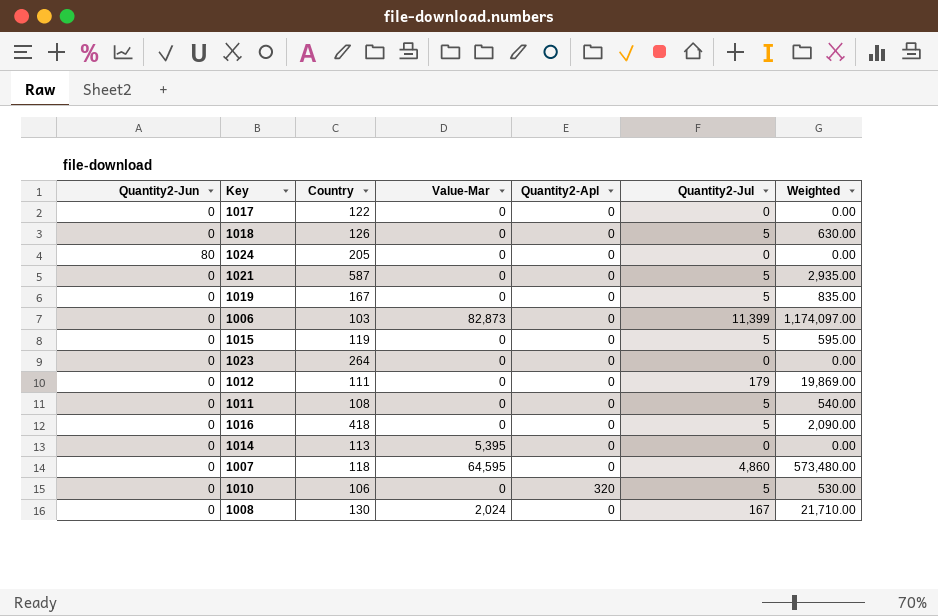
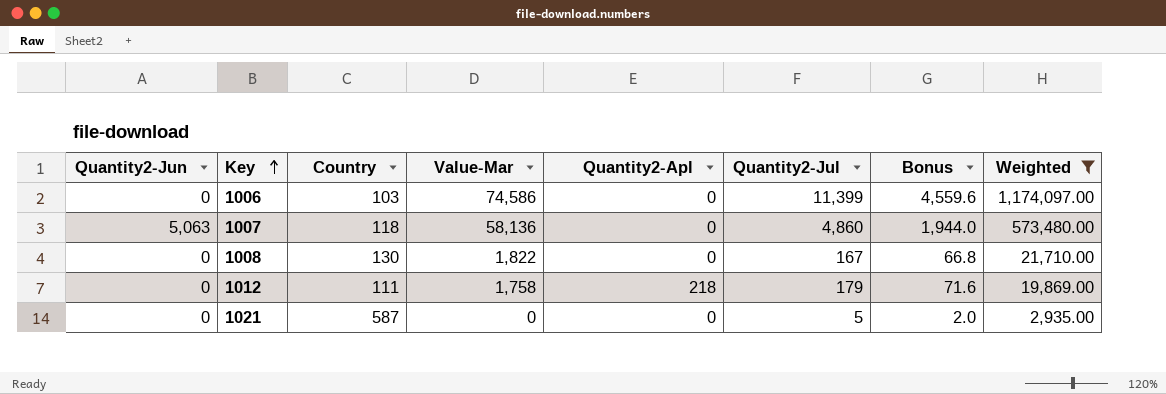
filter: none -> Weighted >= 2,935.00
row order: none -> Key ascending
column Bonus | formula: none -> [Quantity2-Jul] * 0.4
1006 | Value-Mar: 82,873 -> 74,586
1007 | Quantity2-Jun: 0 -> 5,063
1007 | Value-Mar: 64,595 -> 58,136
1008 | Value-Mar: 2,024 -> 1,822
1012 | Value-Mar: 0 -> 1,758
1012 | Quantity2-Apl: 0 -> 218

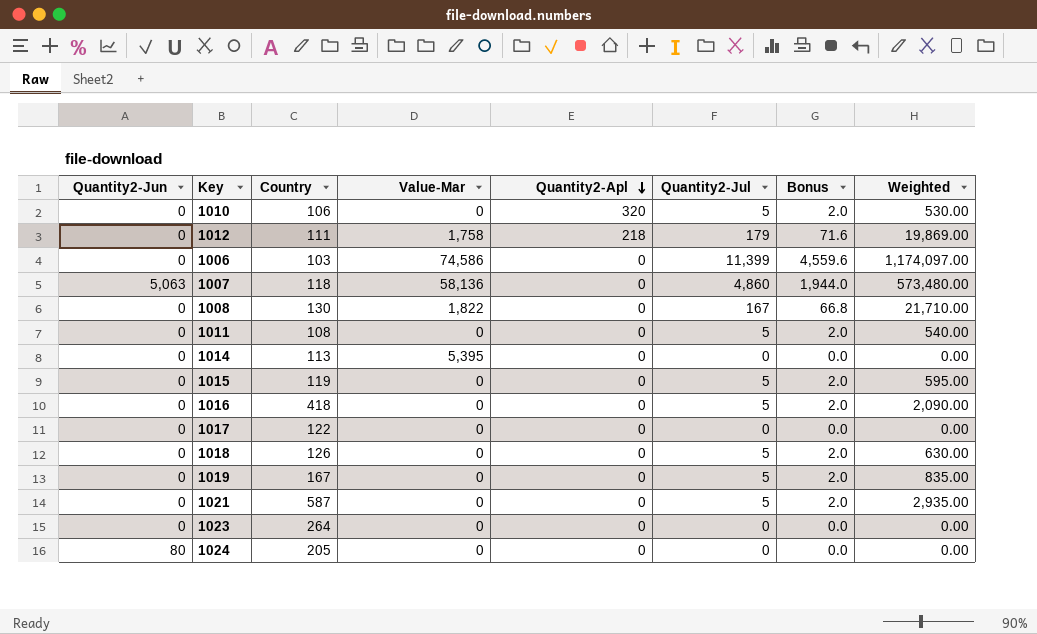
filter: Weighted >= 2,935.00 -> none
row order: Key ascending -> Quantity2-Apl descending

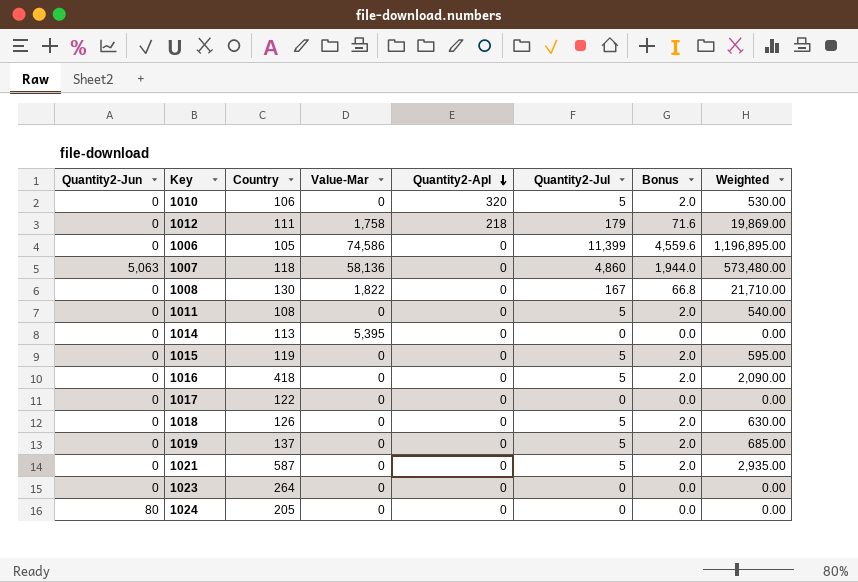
1006 | Country: 103 -> 105
1006 | Weighted: 1,174,097.00 -> 1,196,895.00
1019 | Country: 167 -> 137
1019 | Weighted: 835.00 -> 685.00

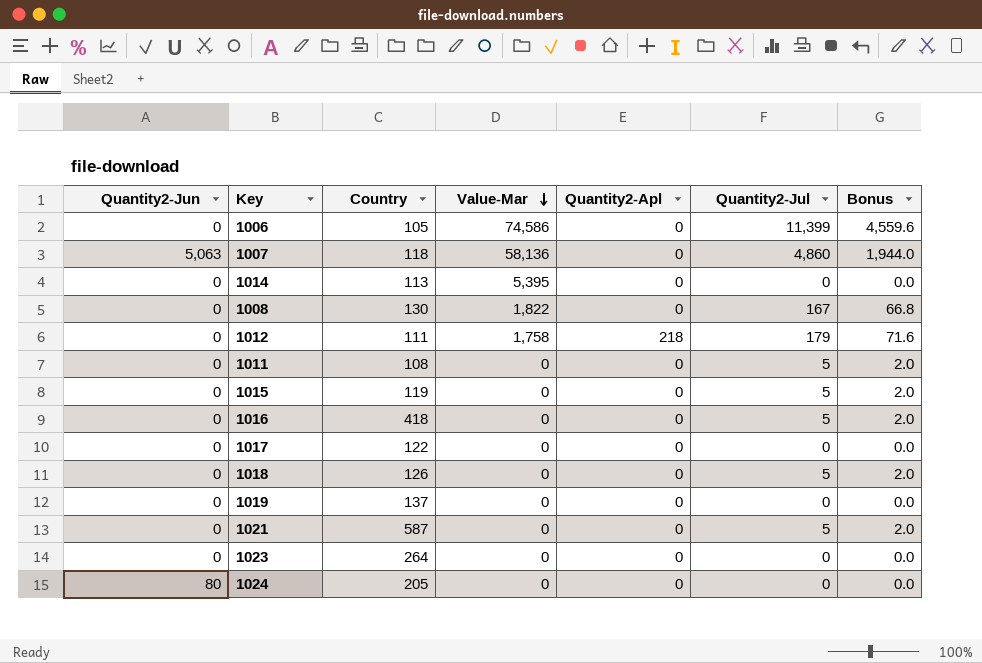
row order: Quantity2-Apl descending -> Value-Mar descending
column Weighted | formula: [Country] * [Quantity2-Jul] -> none
row 1010: 0 | 106 | 0 | 320 | 5 | 2.0 | 530.00 -> none
1019 | Quantity2-Jul: 5 -> 0
1019 | Bonus: 2.0 -> 0.0

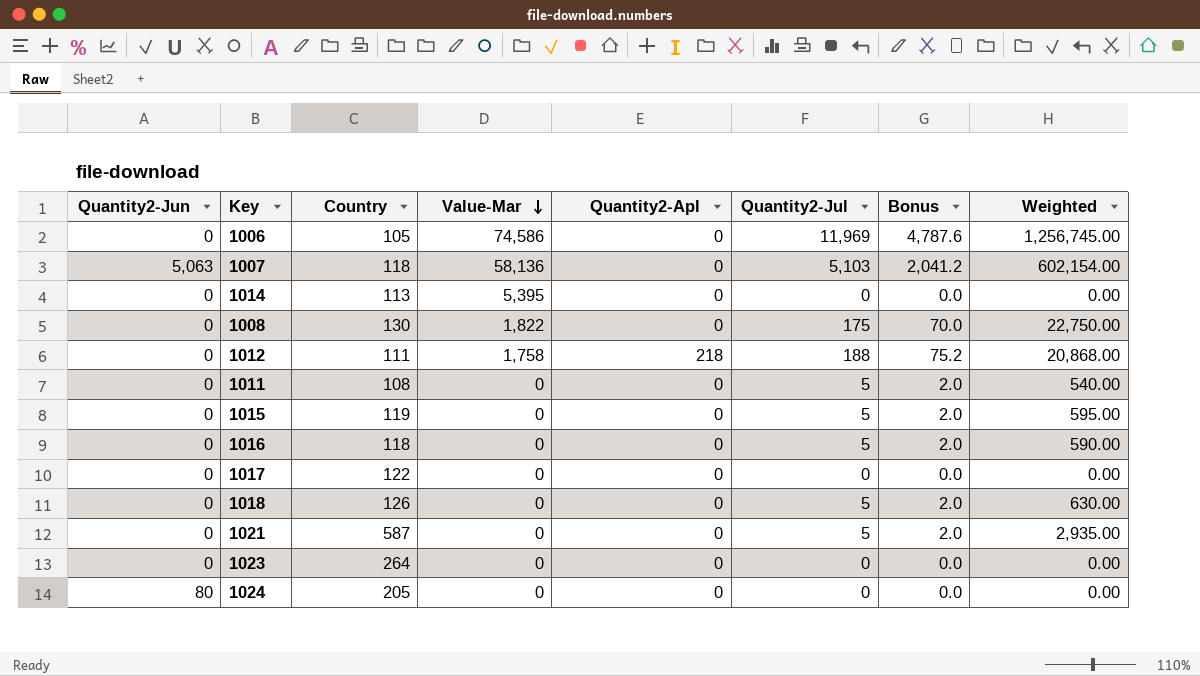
column Weighted | formula: none -> [Country] * [Quantity2-Jul]
row 1019: 0 | 137 | 0 | 0 | 0 | 0.0 -> none
1006 | Quantity2-Jul: 11,399 -> 11,969
1006 | Bonus: 4,559.6 -> 4,787.6
1007 | Quantity2-Jul: 4,860 -> 5,103
1007 | Bonus: 1,944.0 -> 2,041.2
1008 | Quantity2-Jul: 167 -> 175
1008 | Bonus: 66.8 -> 70.0
1012 | Quantity2-Jul: 179 -> 188
1012 | Bonus: 71.6 -> 75.2
1016 | Country: 418 -> 118

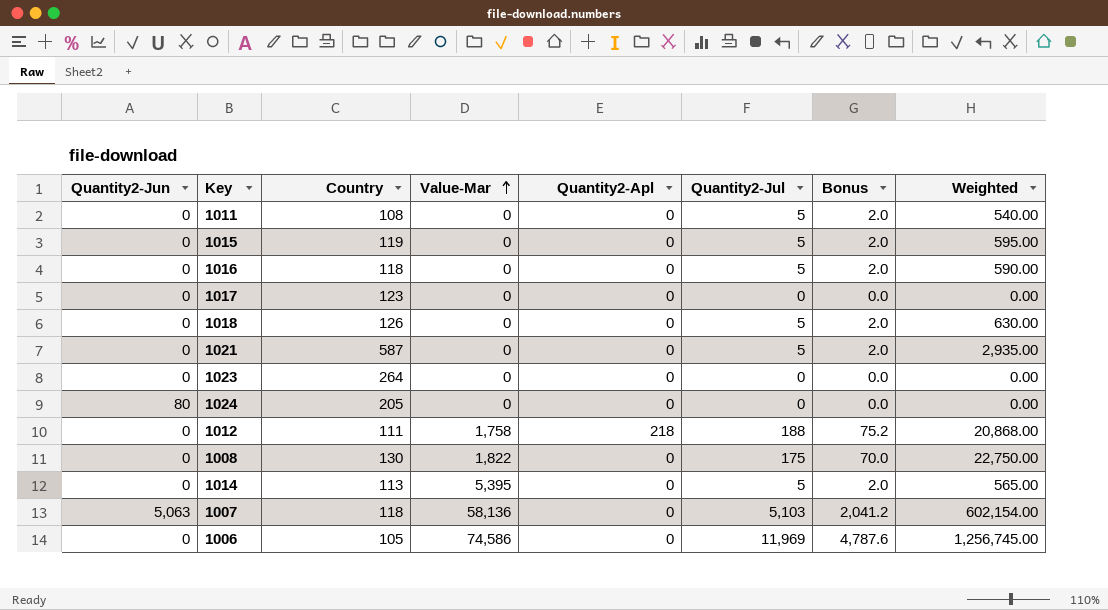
row order: Value-Mar descending -> Value-Mar ascending
1017 | Country: 122 -> 123
1014 | Quantity2-Jul: 0 -> 5
1014 | Bonus: 0.0 -> 2.0
1014 | Weighted: 0.00 -> 565.00

